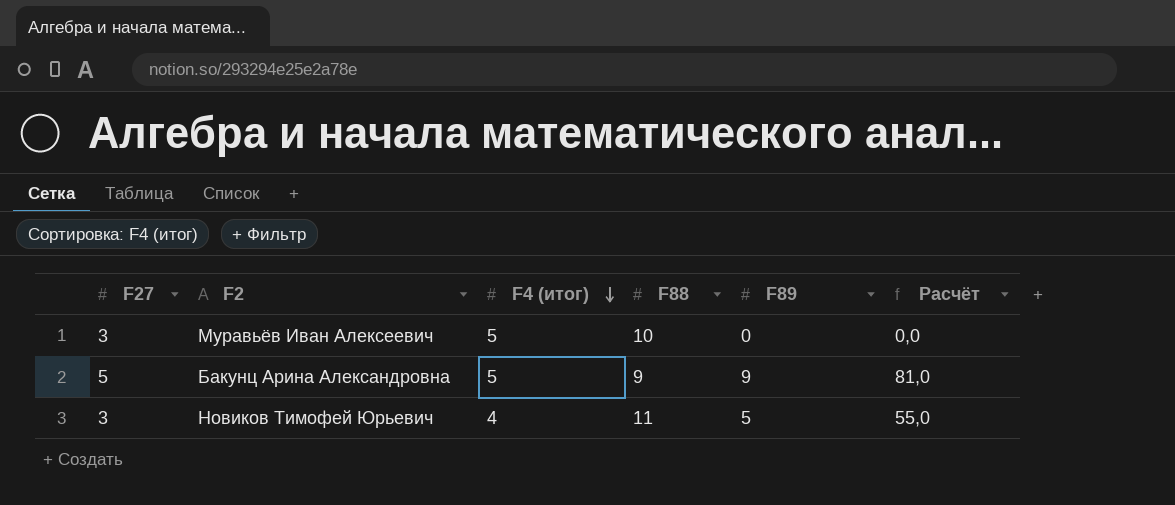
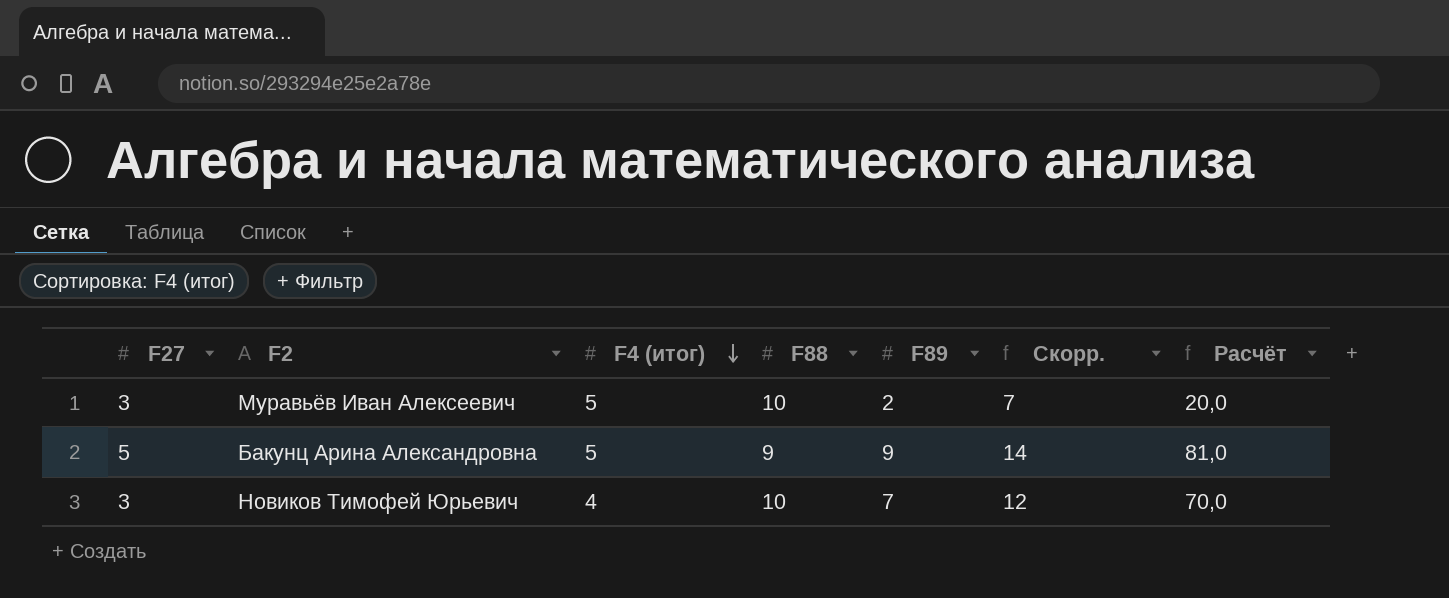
column Скорр. | formula: none -> [F89] + 5
Муравьёв Иван Алексеевич | F89: 0 -> 2
Муравьёв Иван Алексеевич | Расчёт: 0,0 -> 20,0
Новиков Тимофей Юрьевич | F88: 11 -> 10
Новиков Тимофей Юрьевич | F89: 5 -> 7
Новиков Тимофей Юрьевич | Расчёт: 55,0 -> 70,0

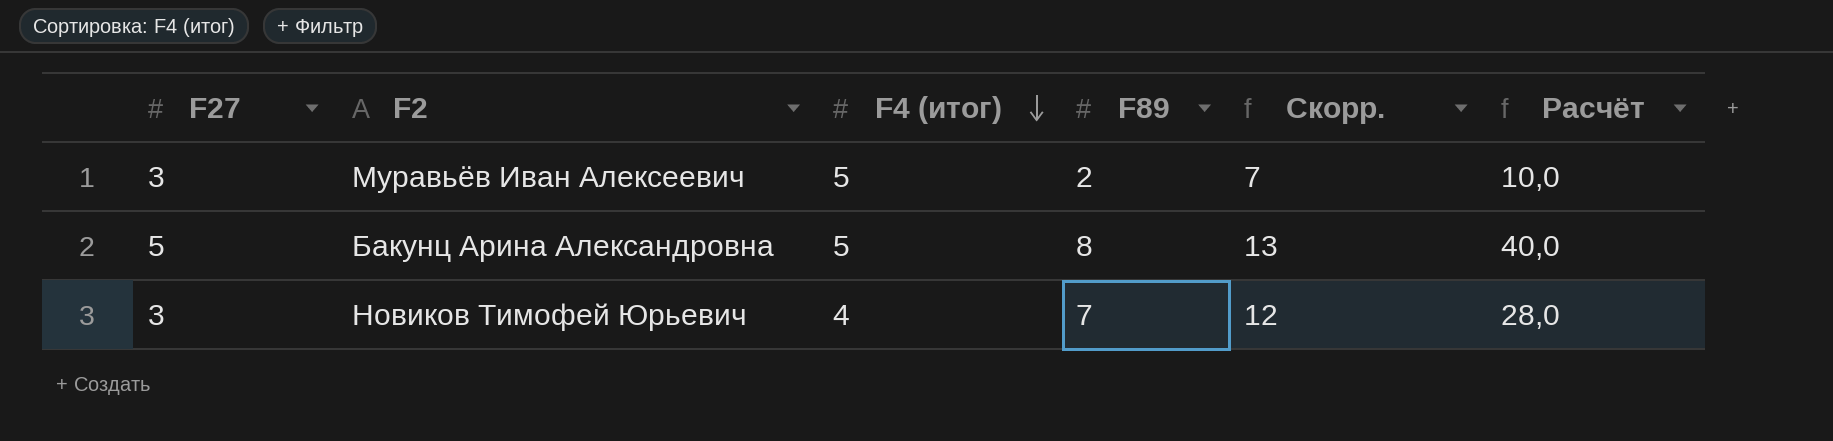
column F88 | position: 4 -> none
column Расчёт | formula: [F88] * [F89] -> [F4 (итог)] * [F89]
Бакунц Арина Александровна | F89: 9 -> 8
Бакунц Арина Александровна | Скорр.: 14 -> 13

